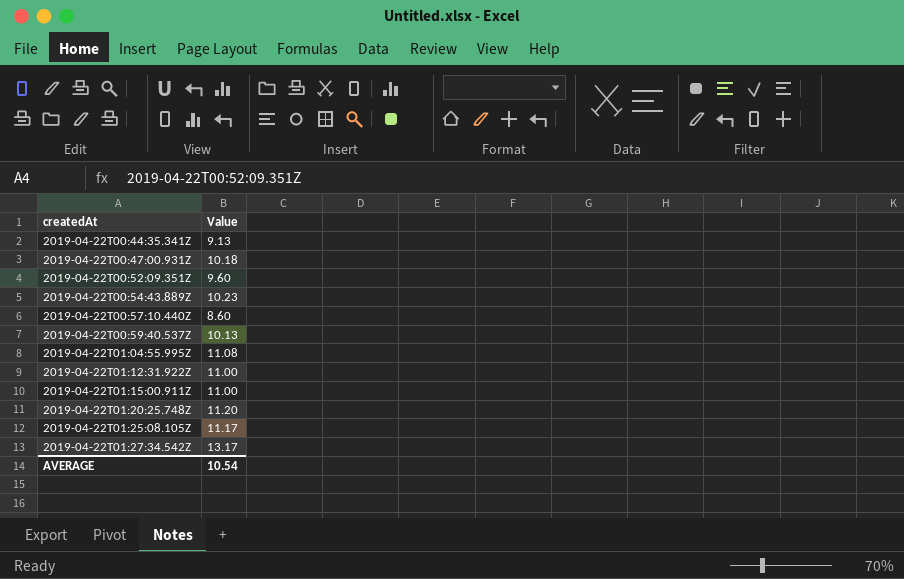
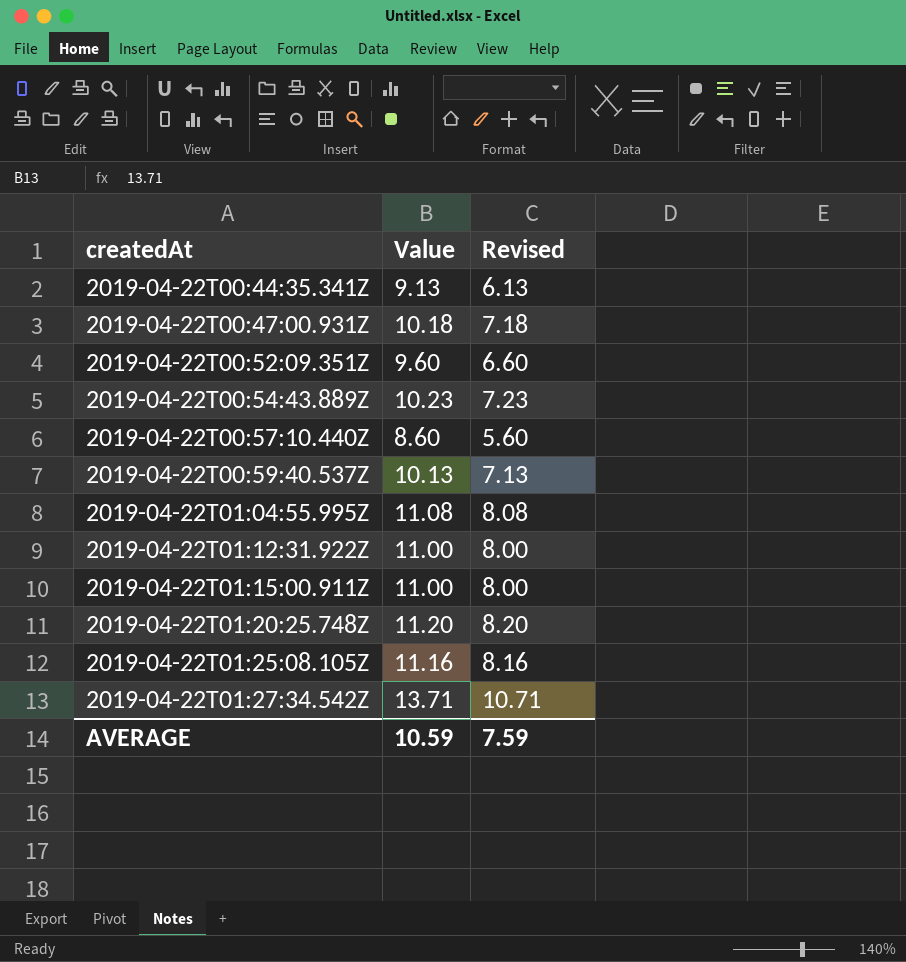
column Revised | formula: none -> [Value] - 3
2019-04-22T01:25:08.105Z | Value: 11.17 -> 11.16
2019-04-22T01:27:34.542Z | Value: 13.17 -> 13.71
AVERAGE | Value: 10.54 -> 10.59

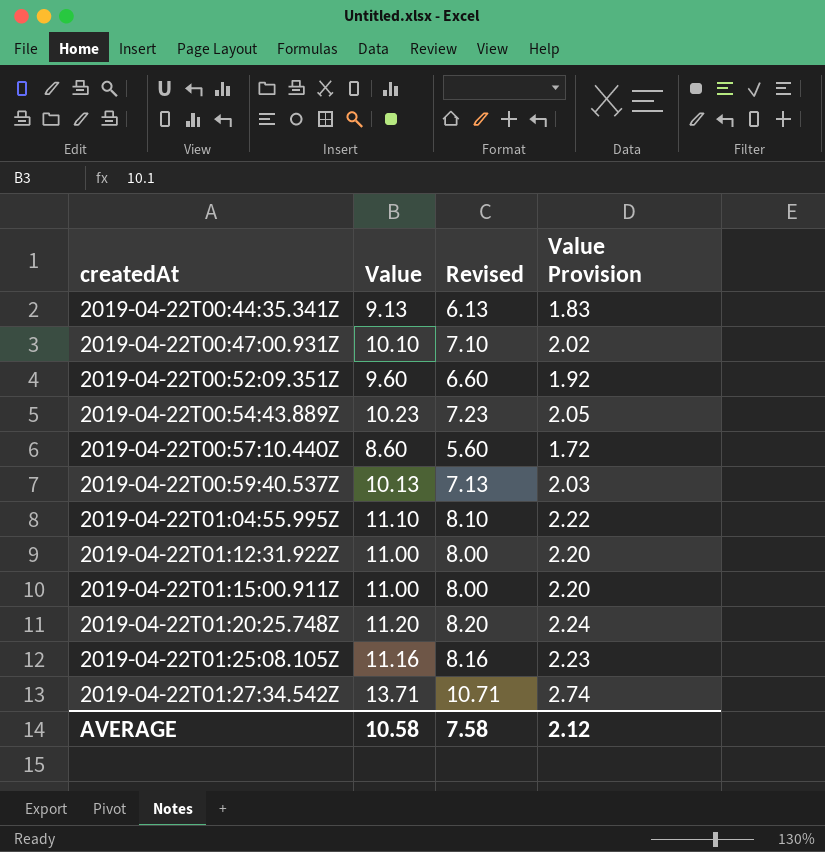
column Value Provision | formula: none -> [Value] * 0.2
2019-04-22T00:47:00.931Z | Value: 10.18 -> 10.10
2019-04-22T00:47:00.931Z | Revised: 7.18 -> 7.10
2019-04-22T01:04:55.995Z | Value: 11.08 -> 11.10
2019-04-22T01:04:55.995Z | Revised: 8.08 -> 8.10
AVERAGE | Value: 10.59 -> 10.58
AVERAGE | Revised: 7.59 -> 7.58

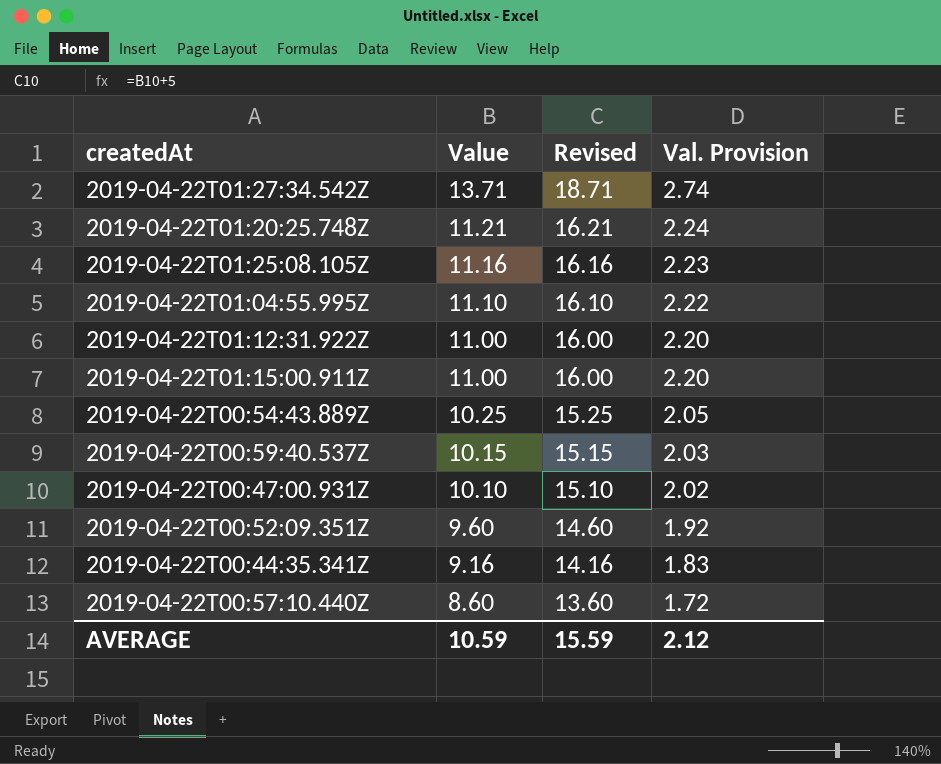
row order: createdAt ascending -> Value descending
column Revised | formula: [Value] - 3 -> [Value] + 5
column name: Value Provision -> Val. Provision
2019-04-22T01:20:25.748Z | Value: 11.20 -> 11.21
2019-04-22T00:54:43.889Z | Value: 10.23 -> 10.25
2019-04-22T00:59:40.537Z | Value: 10.13 -> 10.15
2019-04-22T00:44:35.341Z | Value: 9.13 -> 9.16
AVERAGE | Value: 10.58 -> 10.59
AVERAGE | Revised: 7.58 -> 15.59

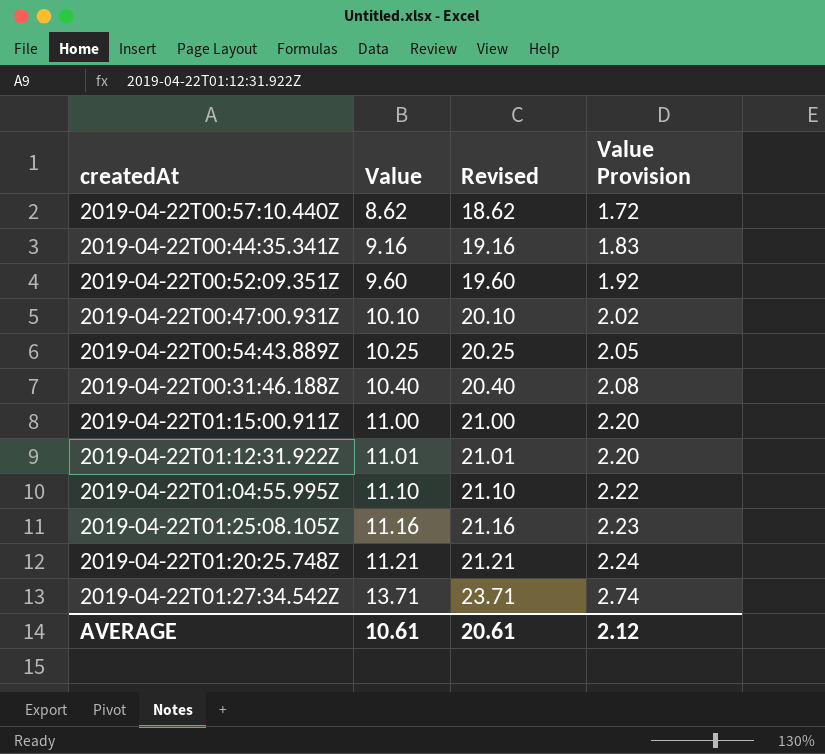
row order: Value descending -> Value ascending
column Revised | formula: [Value] + 5 -> [Value] + 10
column name: Val. Provision -> Value Provision
row 2019-04-22T00:59:40.537Z: 10.15 | 15.15 | 2.03 -> none
2019-04-22T00:57:10.440Z | Value: 8.60 -> 8.62
row 2019-04-22T00:31:46.188Z: none -> 10.40 | 20.40 | 2.08
2019-04-22T01:12:31.922Z | Value: 11.00 -> 11.01
AVERAGE | Value: 10.59 -> 10.61
AVERAGE | Revised: 15.59 -> 20.61

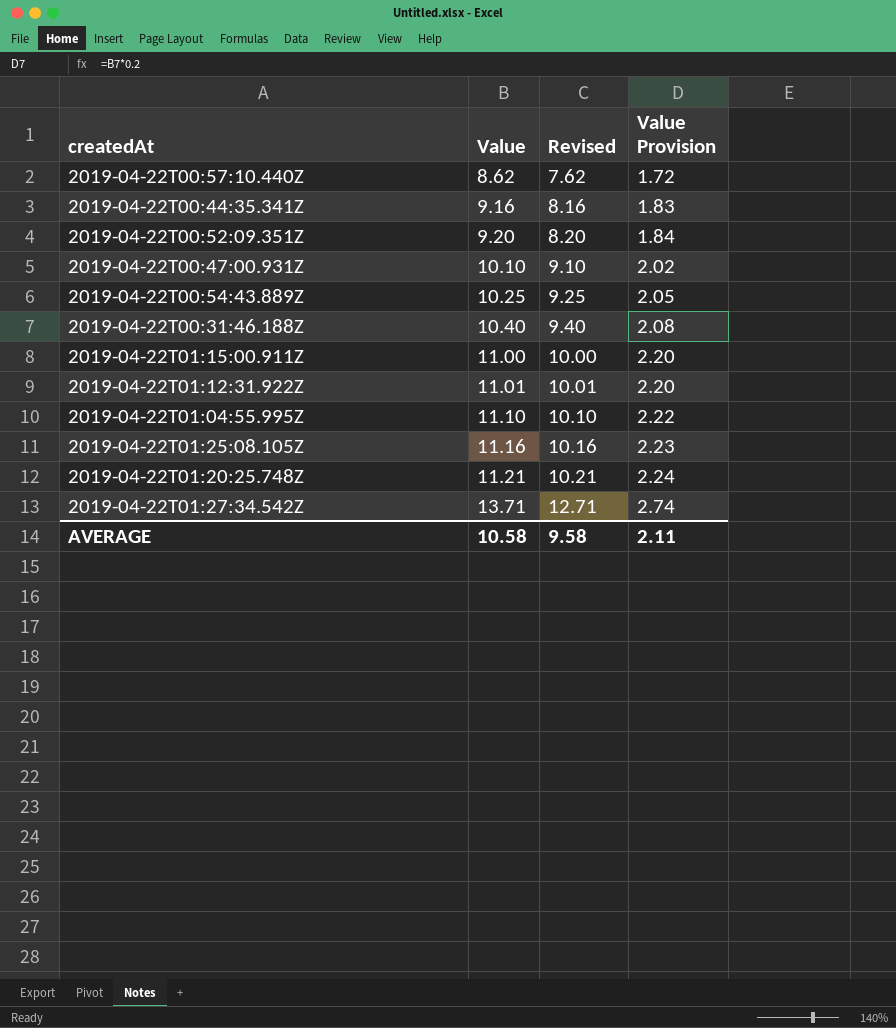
column Revised | formula: [Value] + 10 -> [Value] - 1
2019-04-22T00:52:09.351Z | Value: 9.60 -> 9.20
2019-04-22T00:52:09.351Z | Value Provision: 1.92 -> 1.84
AVERAGE | Value: 10.61 -> 10.58
AVERAGE | Revised: 20.61 -> 9.58
AVERAGE | Value Provision: 2.12 -> 2.11

